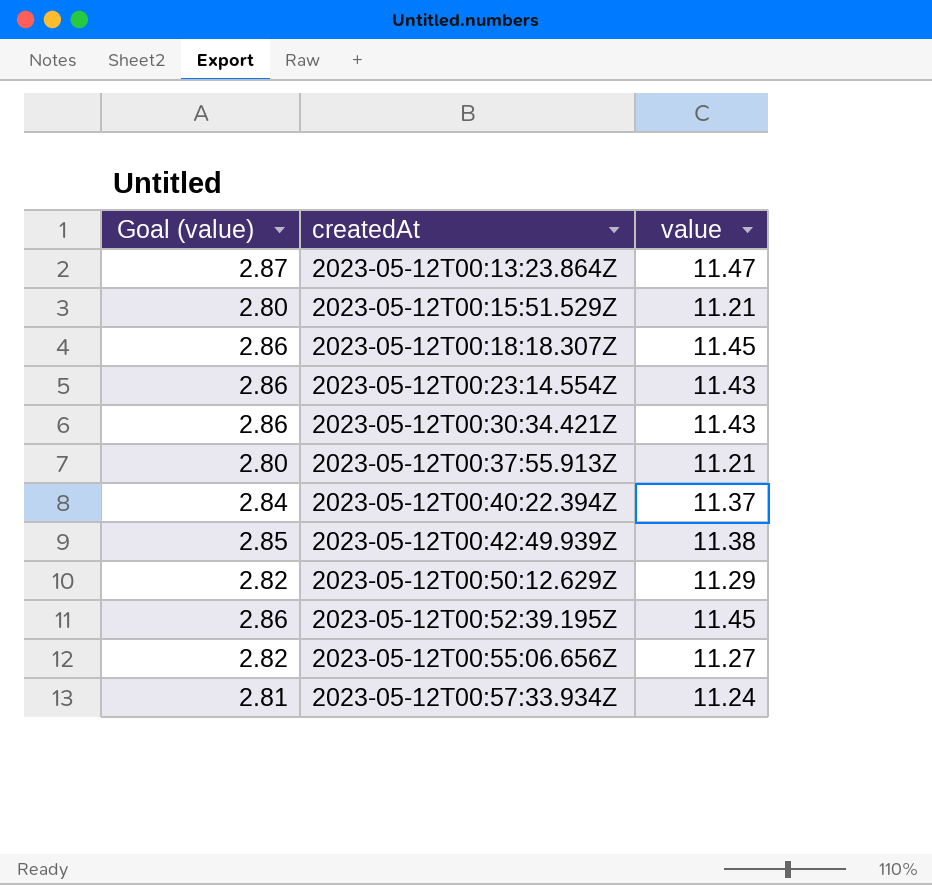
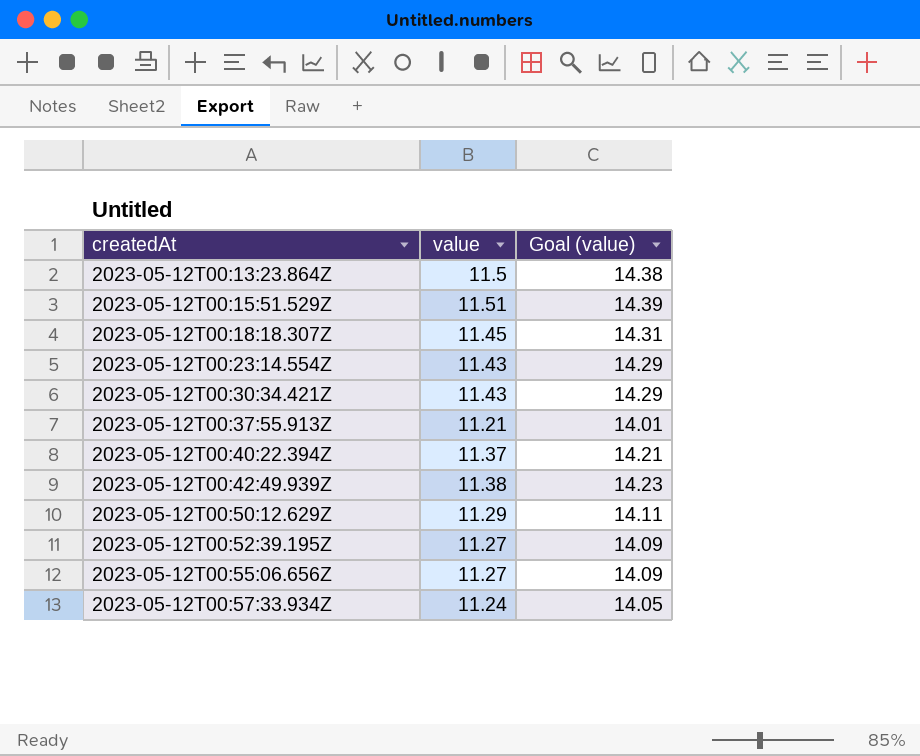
column Goal (value) | formula: [value] * 0.25 -> [value] * 1.25
column Goal (value) | position: 1 -> 3
2023-05-12T00:13:23.864Z | value: 11.47 -> 11.5
2023-05-12T00:15:51.529Z | value: 11.21 -> 11.51
2023-05-12T00:52:39.195Z | value: 11.45 -> 11.27

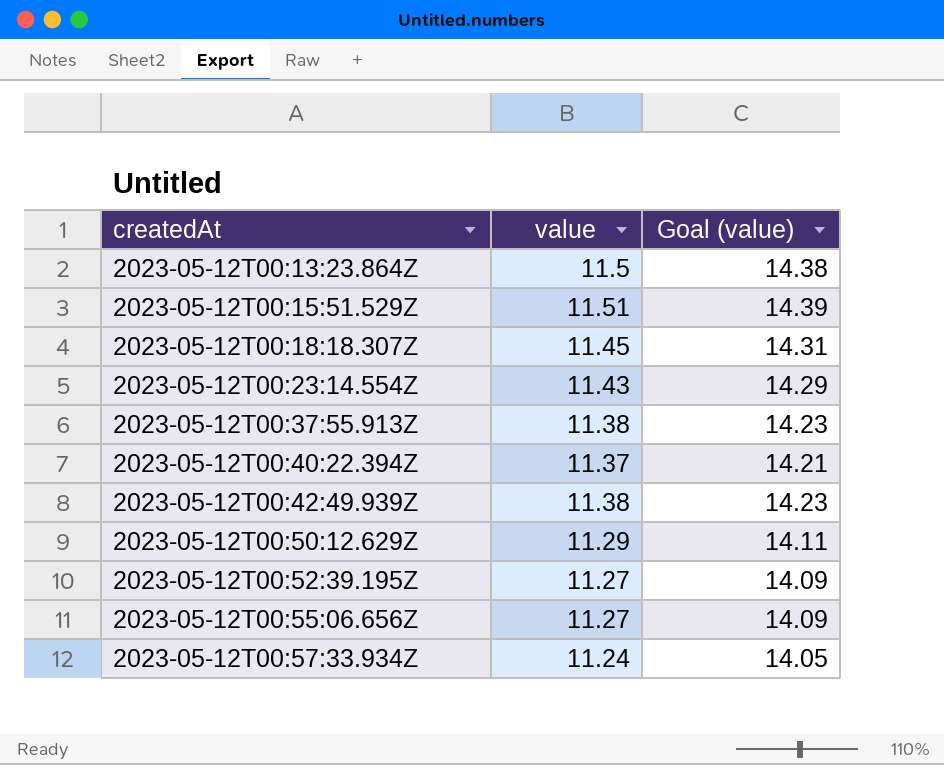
row 2023-05-12T00:30:34.421Z: 11.43 | 14.29 -> none
2023-05-12T00:37:55.913Z | value: 11.21 -> 11.38
2023-05-12T00:37:55.913Z | Goal (value): 14.01 -> 14.23

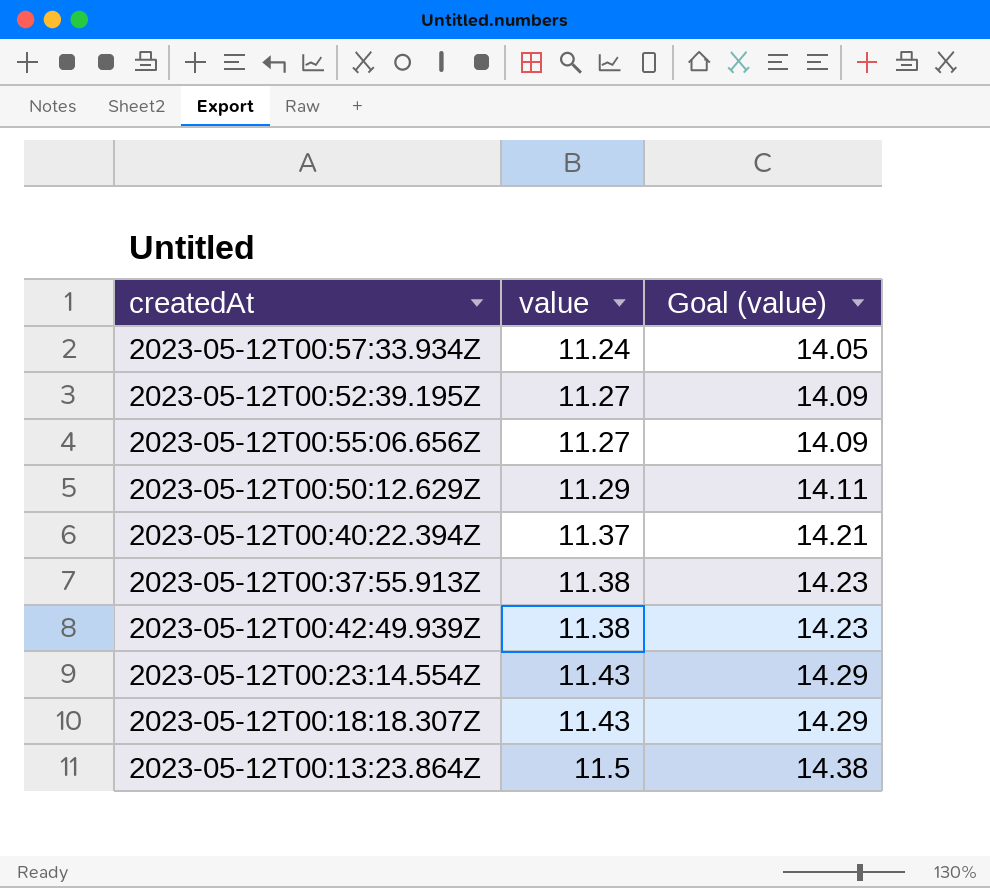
row order: createdAt ascending -> value ascending
row 2023-05-12T00:15:51.529Z: 11.51 | 14.39 -> none
2023-05-12T00:18:18.307Z | value: 11.45 -> 11.43
2023-05-12T00:18:18.307Z | Goal (value): 14.31 -> 14.29

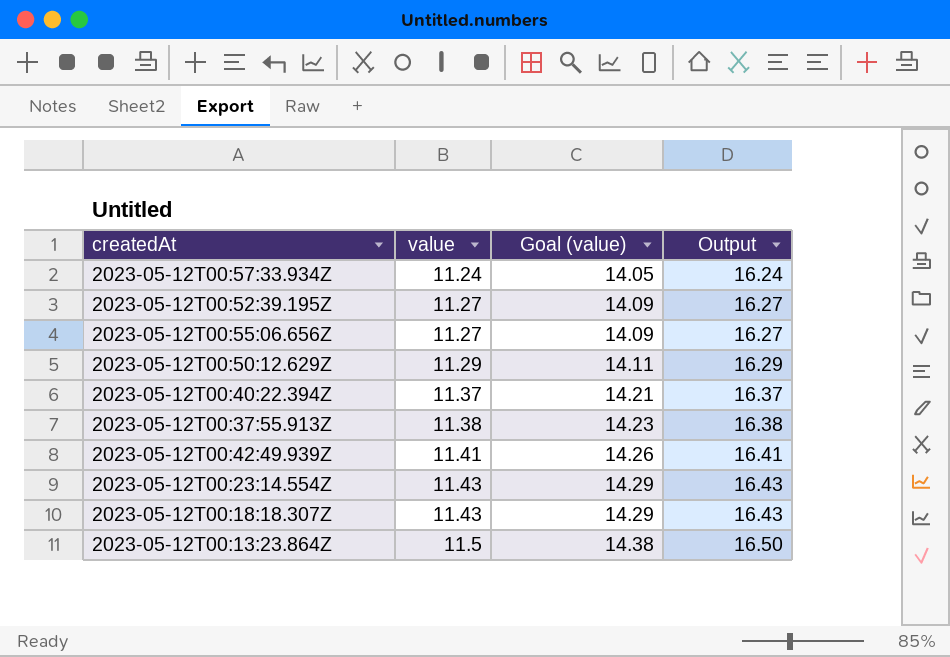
column Output | formula: none -> [value] + 5
2023-05-12T00:42:49.939Z | value: 11.38 -> 11.41
2023-05-12T00:42:49.939Z | Goal (value): 14.23 -> 14.26

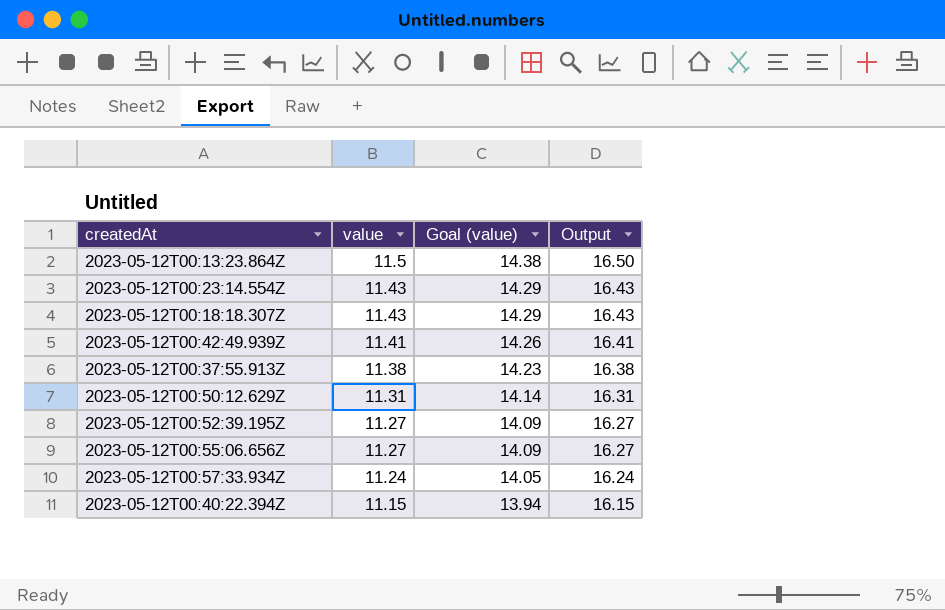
row order: value ascending -> value descending
2023-05-12T00:50:12.629Z | value: 11.29 -> 11.31
2023-05-12T00:50:12.629Z | Goal (value): 14.11 -> 14.14
2023-05-12T00:50:12.629Z | Output: 16.29 -> 16.31
2023-05-12T00:40:22.394Z | value: 11.37 -> 11.15
2023-05-12T00:40:22.394Z | Goal (value): 14.21 -> 13.94
2023-05-12T00:40:22.394Z | Output: 16.37 -> 16.15

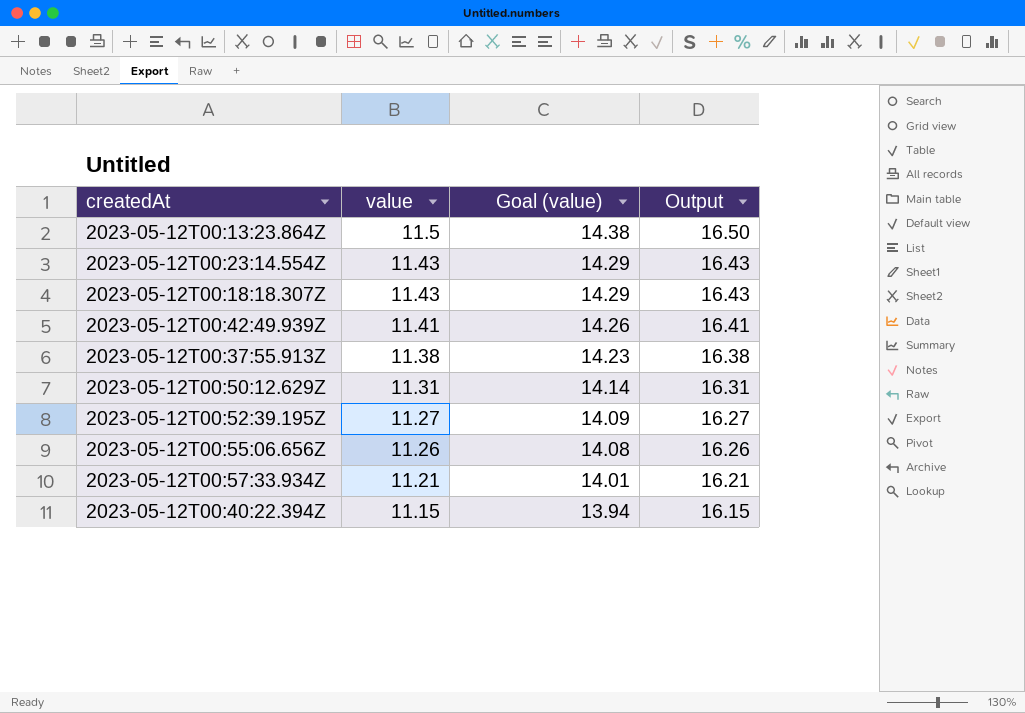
2023-05-12T00:55:06.656Z | value: 11.27 -> 11.26
2023-05-12T00:55:06.656Z | Goal (value): 14.09 -> 14.08
2023-05-12T00:55:06.656Z | Output: 16.27 -> 16.26
2023-05-12T00:57:33.934Z | value: 11.24 -> 11.21
2023-05-12T00:57:33.934Z | Goal (value): 14.05 -> 14.01
2023-05-12T00:57:33.934Z | Output: 16.24 -> 16.21

